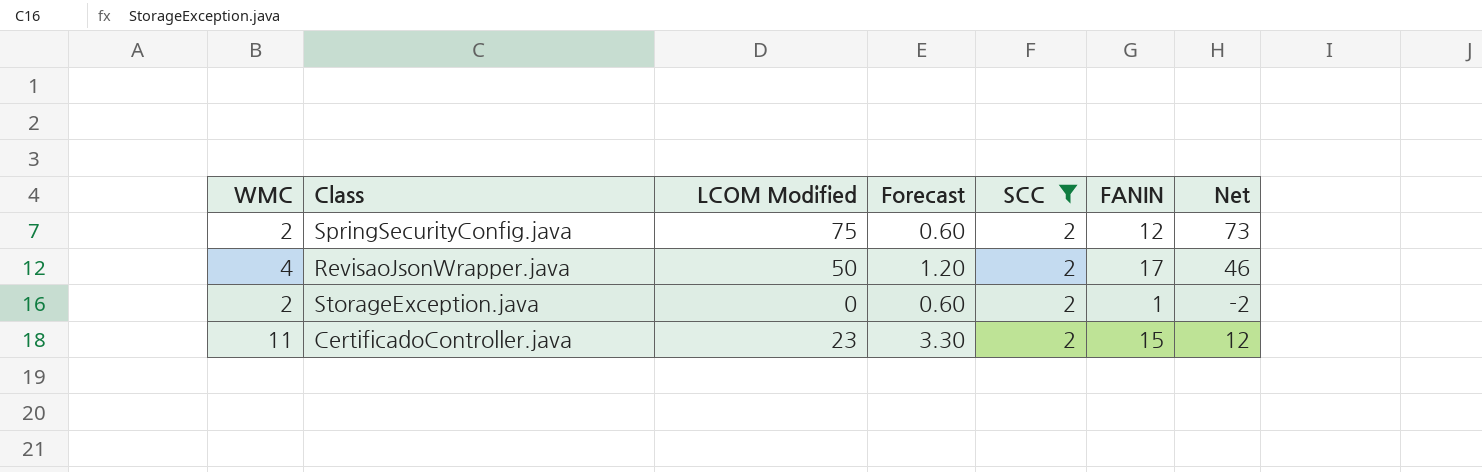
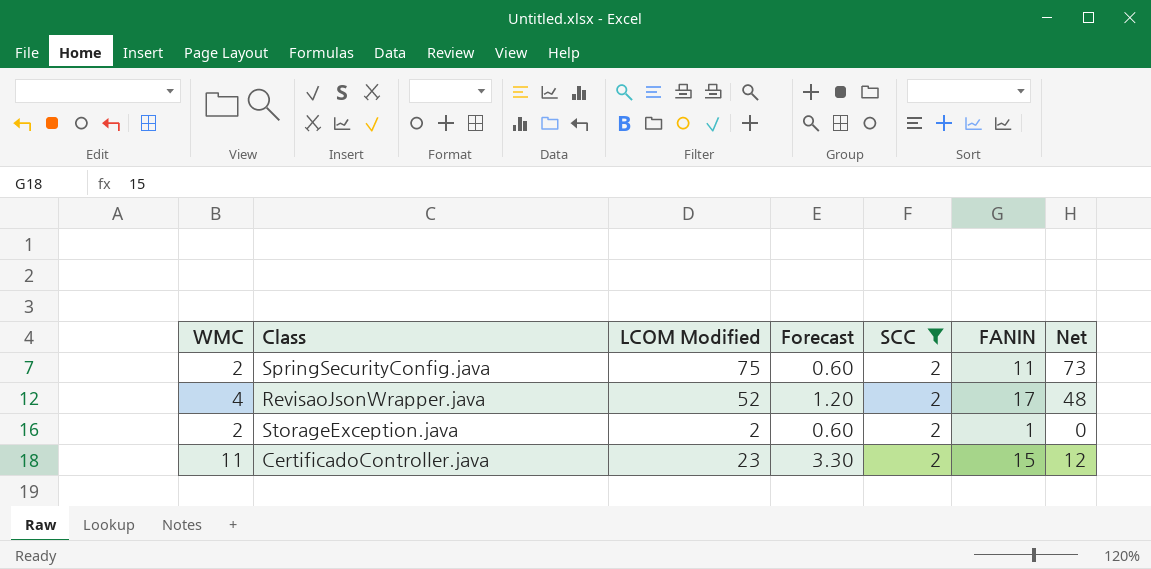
SpringSecurityConfig.java | FANIN: 12 -> 11
RevisaoJsonWrapper.java | LCOM Modified: 50 -> 52
RevisaoJsonWrapper.java | Net: 46 -> 48
StorageException.java | LCOM Modified: 0 -> 2
StorageException.java | Net: -2 -> 0

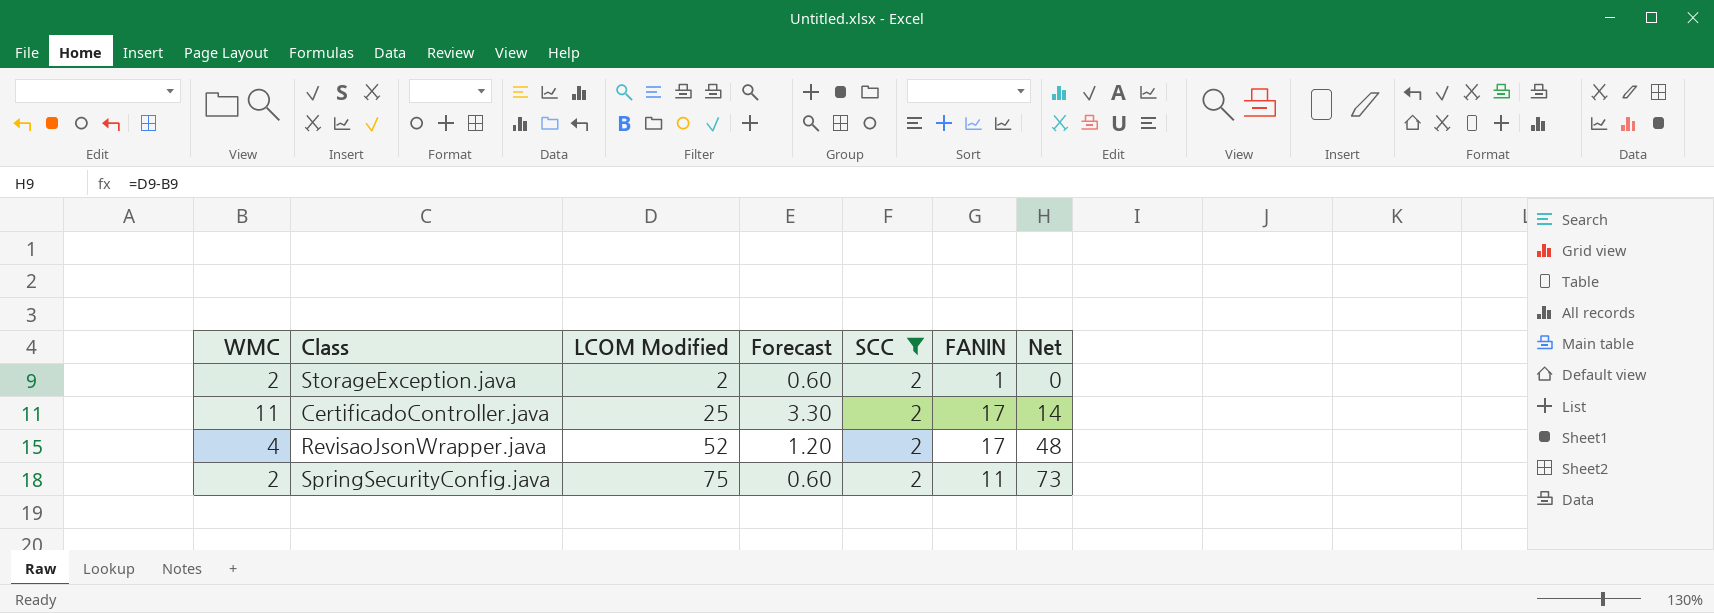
row order: none -> LCOM Modified ascending
CertificadoController.java | LCOM Modified: 23 -> 25
CertificadoController.java | FANIN: 15 -> 17
CertificadoController.java | Net: 12 -> 14

